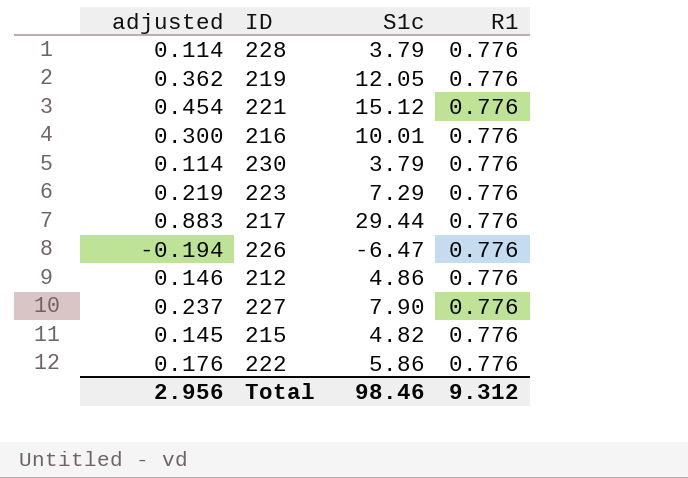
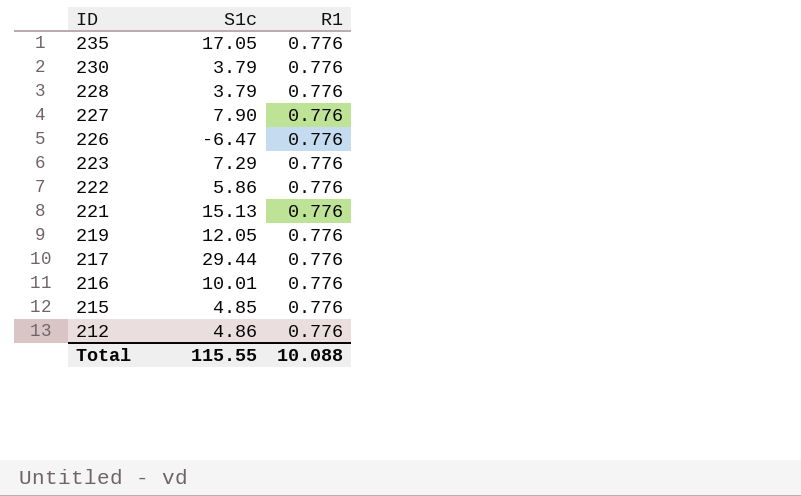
row order: none -> ID descending
column adjusted | formula: [S1c] * 0.03 -> none
row 235: none -> 17.05 | 0.776
221 | S1c: 15.12 -> 15.13
215 | S1c: 4.82 -> 4.85
Total | S1c: 98.46 -> 115.55
Total | R1: 9.312 -> 10.088

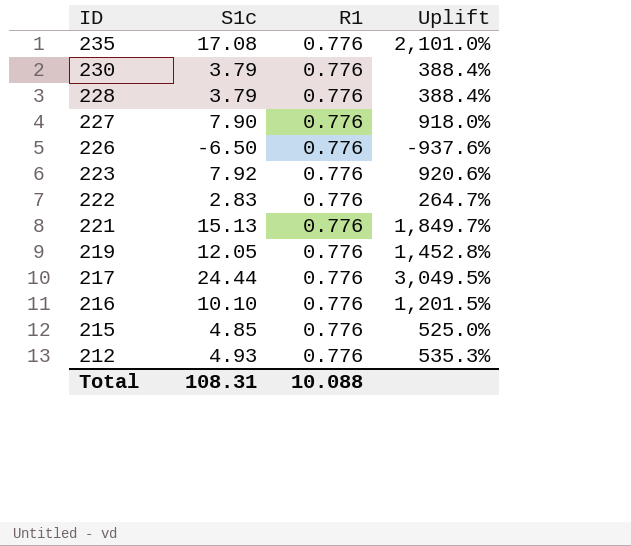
column Uplift | formula: none -> ([S1c] - [R1]) / [R1]
235 | S1c: 17.05 -> 17.08
226 | S1c: -6.47 -> -6.50
223 | S1c: 7.29 -> 7.92
222 | S1c: 5.86 -> 2.83
217 | S1c: 29.44 -> 24.44
216 | S1c: 10.01 -> 10.10
212 | S1c: 4.86 -> 4.93
Total | S1c: 115.55 -> 108.31

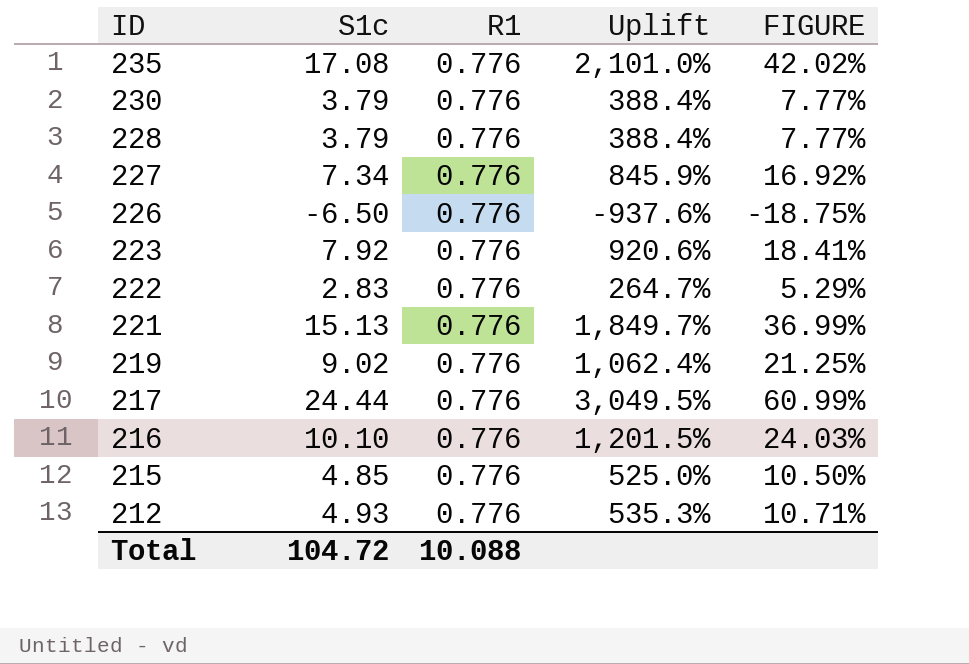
column FIGURE | formula: none -> [Uplift] * 0.02
227 | S1c: 7.90 -> 7.34
227 | Uplift: 918.0% -> 845.9%
219 | S1c: 12.05 -> 9.02
219 | Uplift: 1,452.8% -> 1,062.4%
Total | S1c: 108.31 -> 104.72

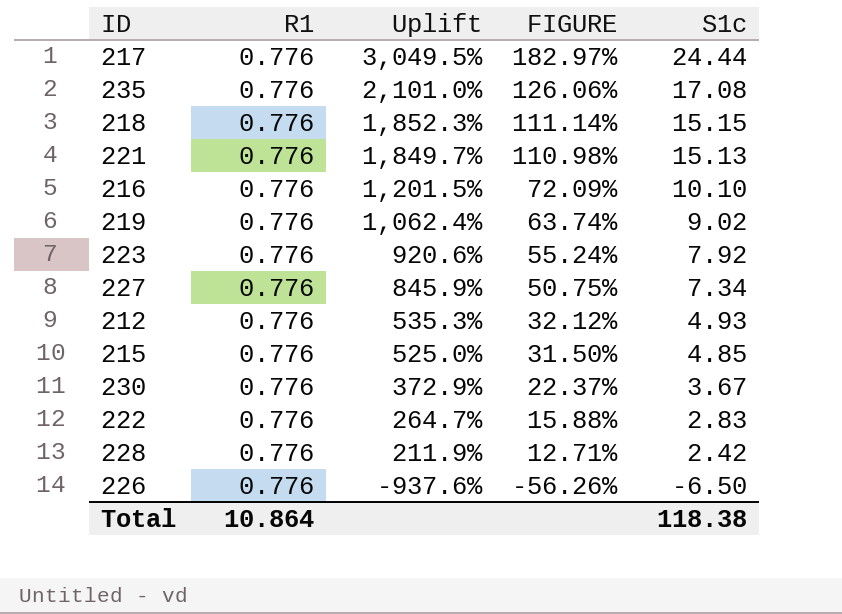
row order: ID descending -> Uplift descending
column FIGURE | formula: [Uplift] * 0.02 -> [Uplift] * 0.06
column S1c | position: 2 -> 5
row 218: none -> 0.776 | 1,852.3% | 111.14% | 15.15
230 | Uplift: 388.4% -> 372.9%
230 | S1c: 3.79 -> 3.67
228 | Uplift: 388.4% -> 211.9%
228 | S1c: 3.79 -> 2.42
Total | R1: 10.088 -> 10.864
Total | S1c: 104.72 -> 118.38

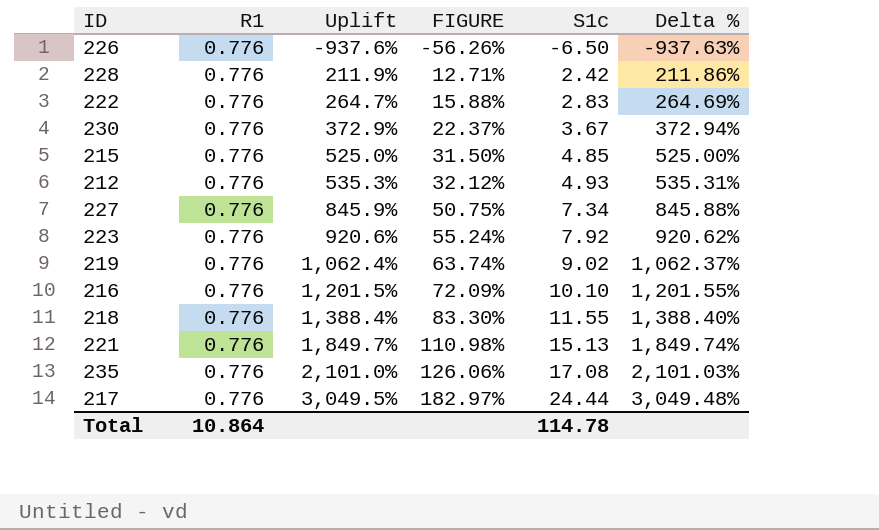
row order: Uplift descending -> Uplift ascending
column Delta % | formula: none -> ([S1c] - [R1]) / [R1]
218 | Uplift: 1,852.3% -> 1,388.4%
218 | FIGURE: 111.14% -> 83.30%
218 | S1c: 15.15 -> 11.55
Total | S1c: 118.38 -> 114.78

